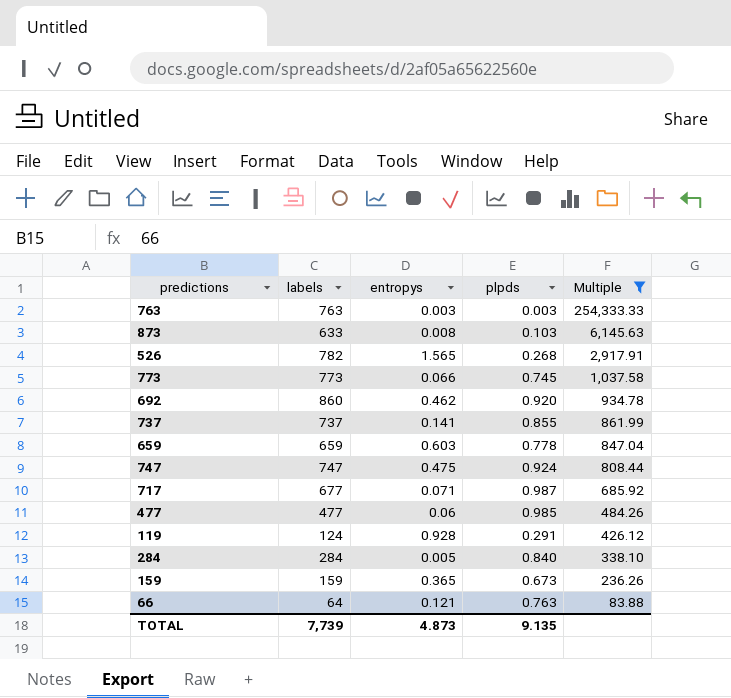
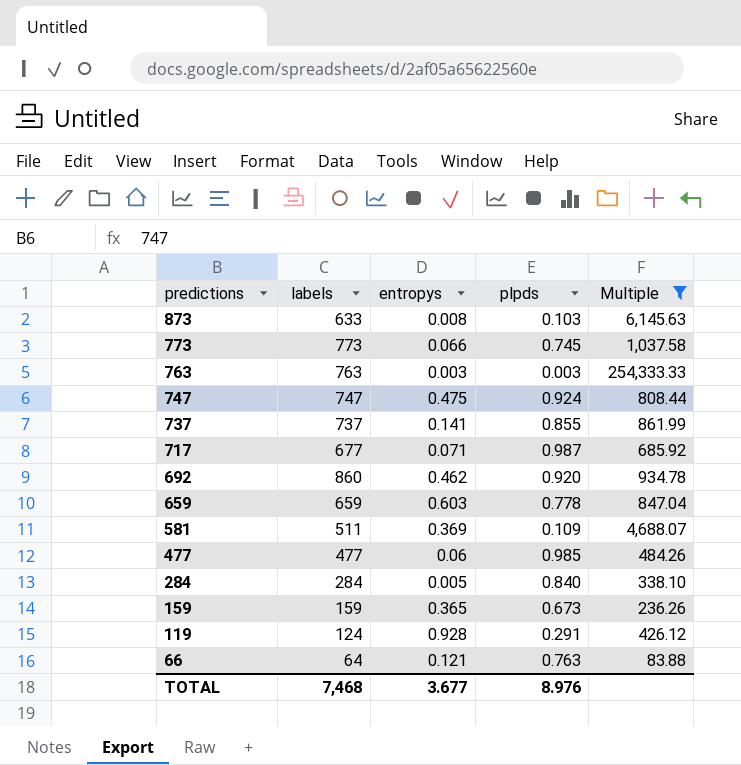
row order: Multiple descending -> predictions descending
row 526: 782 | 1.565 | 0.268 | 2,917.91 -> none
row 581: none -> 511 | 0.369 | 0.109 | 4,688.07
TOTAL | labels: 7,739 -> 7,468
TOTAL | entropys: 4.873 -> 3.677
TOTAL | plpds: 9.135 -> 8.976

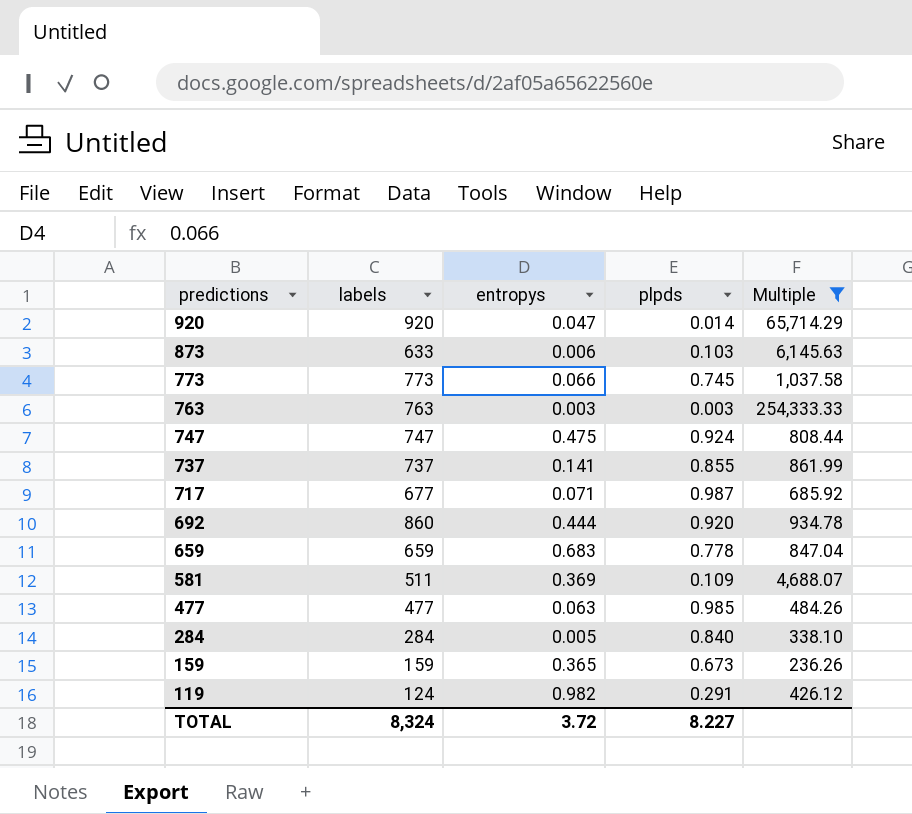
row 66: 64 | 0.121 | 0.763 | 83.88 -> none
row 920: none -> 920 | 0.047 | 0.014 | 65,714.29
873 | entropys: 0.008 -> 0.006
692 | entropys: 0.462 -> 0.444
659 | entropys: 0.603 -> 0.683
477 | entropys: 0.06 -> 0.063
119 | entropys: 0.928 -> 0.982
TOTAL | labels: 7,468 -> 8,324
TOTAL | entropys: 3.677 -> 3.72
TOTAL | plpds: 8.976 -> 8.227

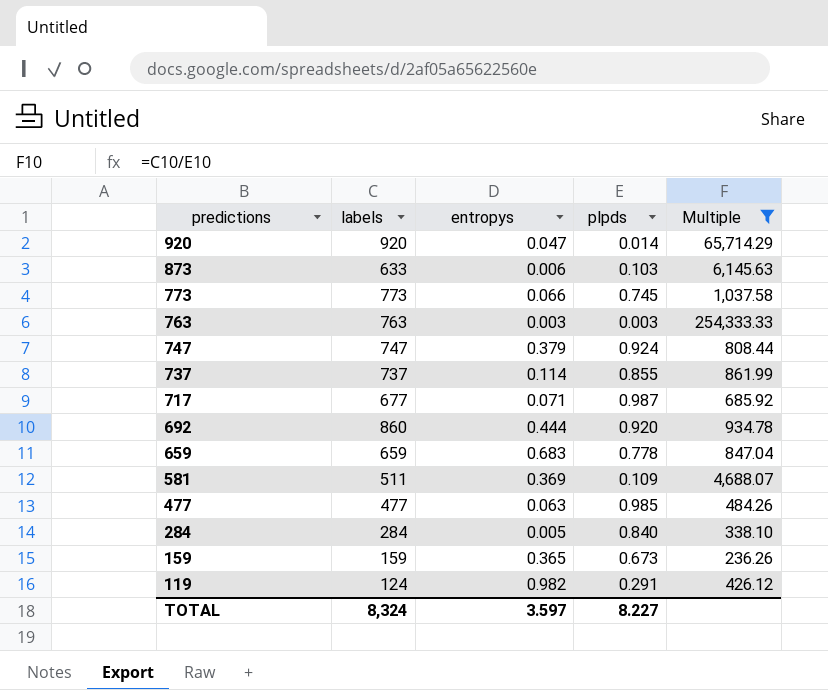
747 | entropys: 0.475 -> 0.379
737 | entropys: 0.141 -> 0.114
TOTAL | entropys: 3.72 -> 3.597

